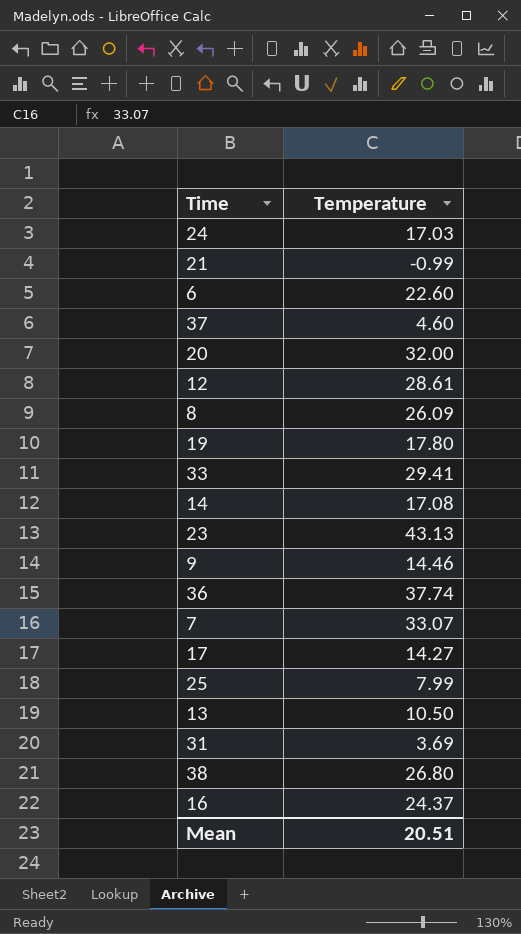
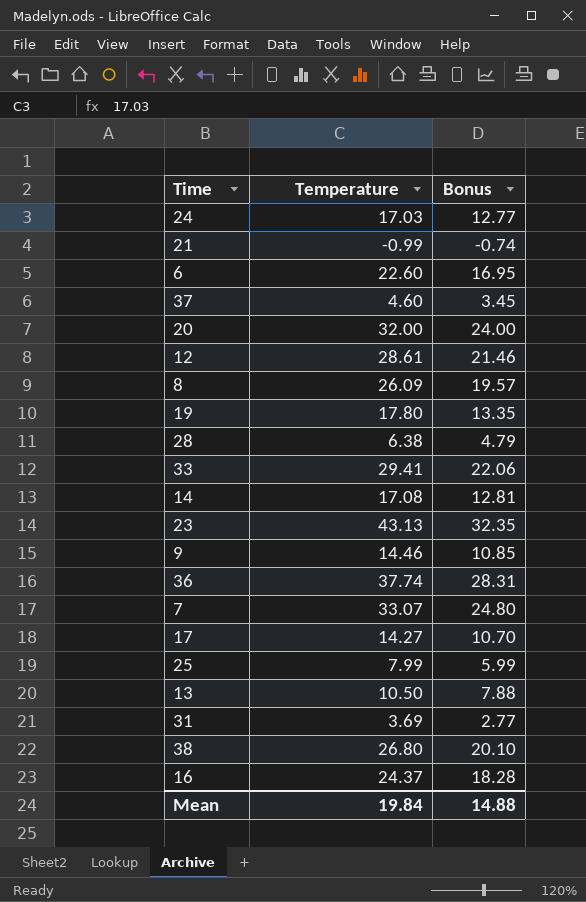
column Bonus | formula: none -> [Temperature] * 0.75
row 28: none -> 6.38 | 4.79
Mean | Temperature: 20.51 -> 19.84

